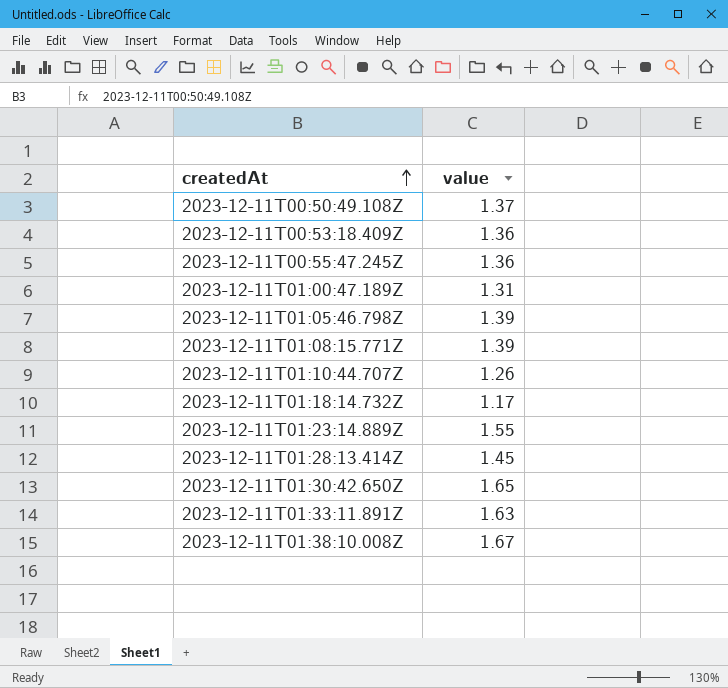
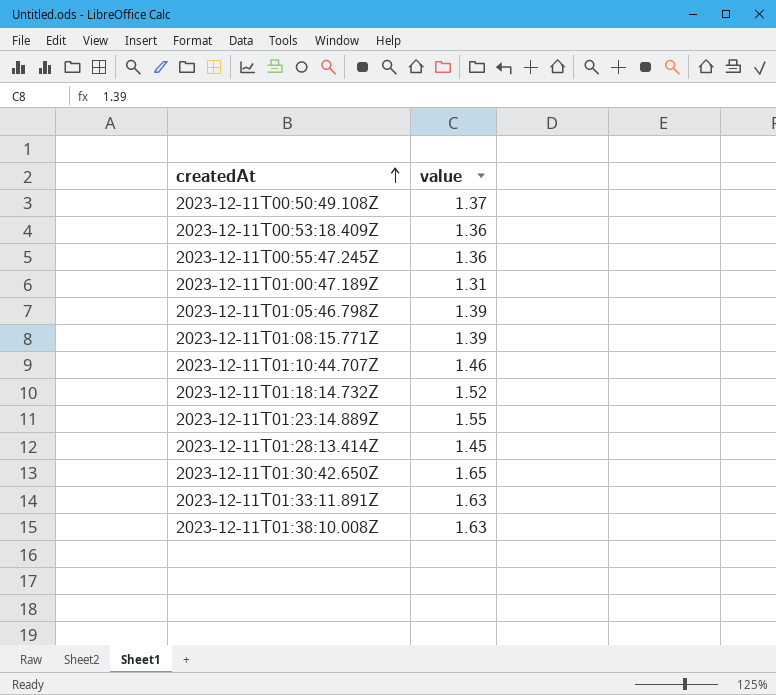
2023-12-11T01:10:44.707Z | value: 1.26 -> 1.46
2023-12-11T01:18:14.732Z | value: 1.17 -> 1.52
2023-12-11T01:38:10.008Z | value: 1.67 -> 1.63

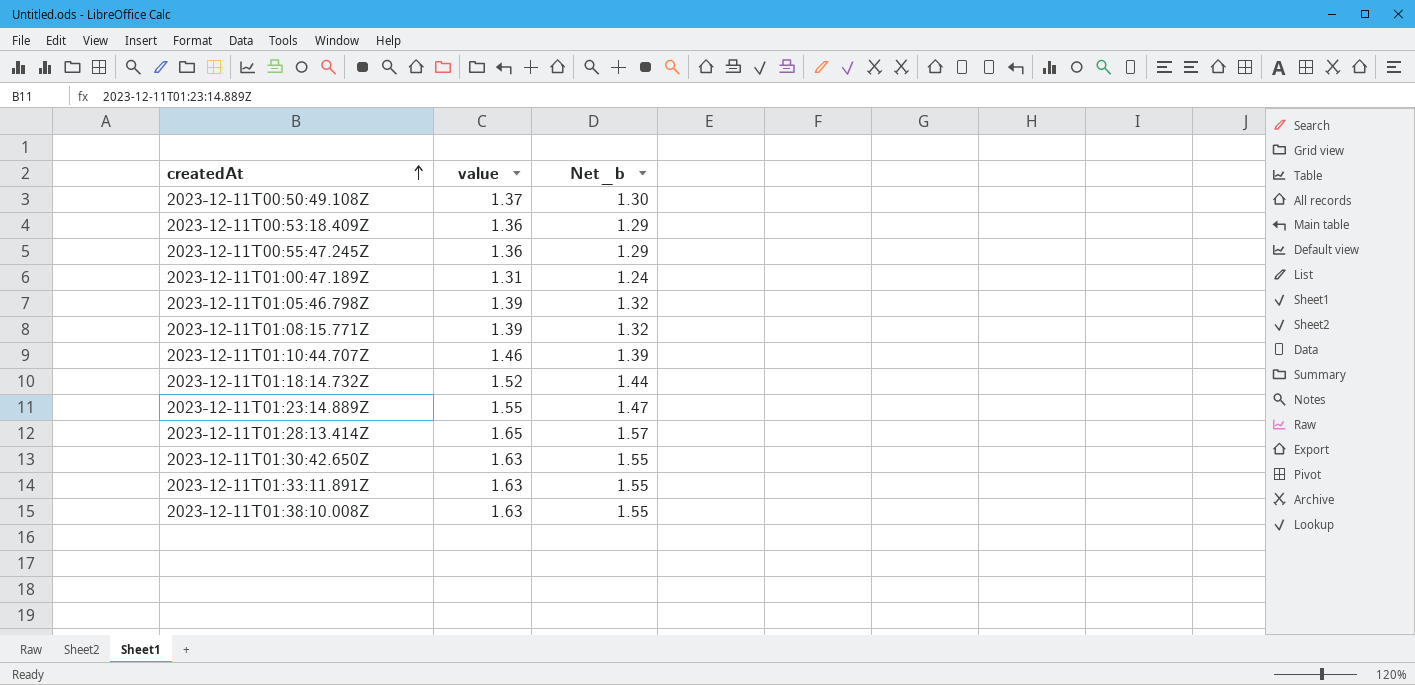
column Net_b | formula: none -> [value] * 0.95
2023-12-11T01:28:13.414Z | value: 1.45 -> 1.65
2023-12-11T01:30:42.650Z | value: 1.65 -> 1.63

